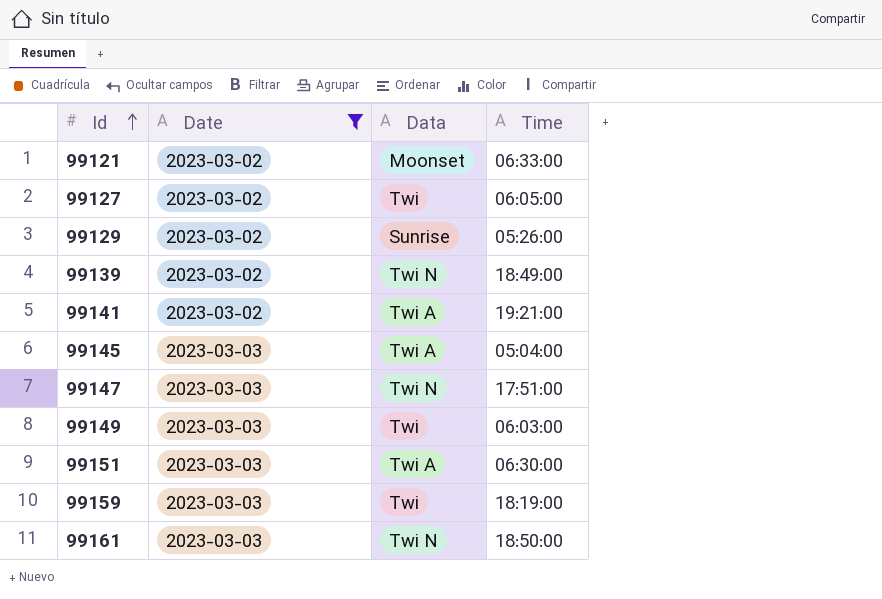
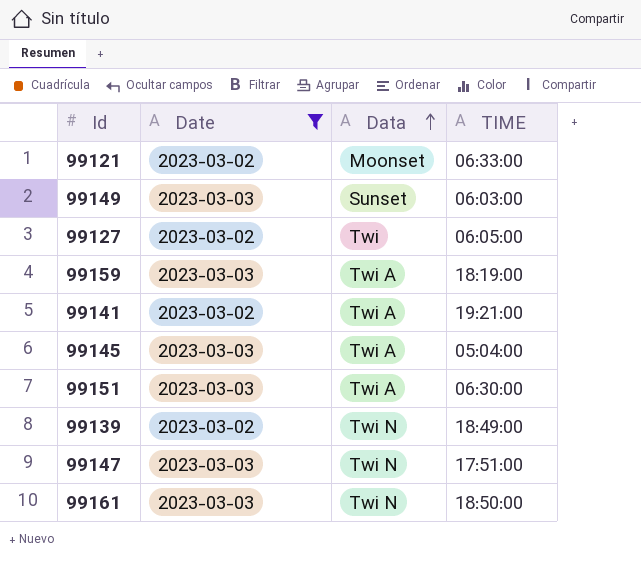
row order: Id ascending -> Data ascending
column name: Time -> TIME
row 99129: 2023-03-02 | Sunrise | 05:26:00 -> none
99149 | Data: Twi -> Sunset
99159 | Data: Twi -> Twi A

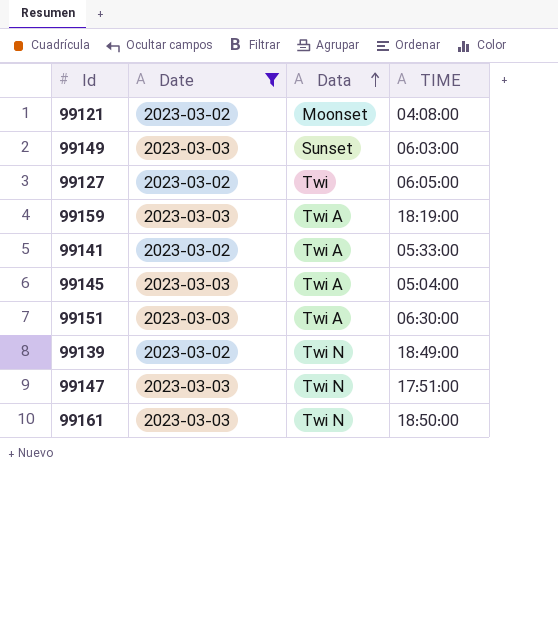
99121 | TIME: 06:33:00 -> 04:08:00
99141 | TIME: 19:21:00 -> 05:33:00

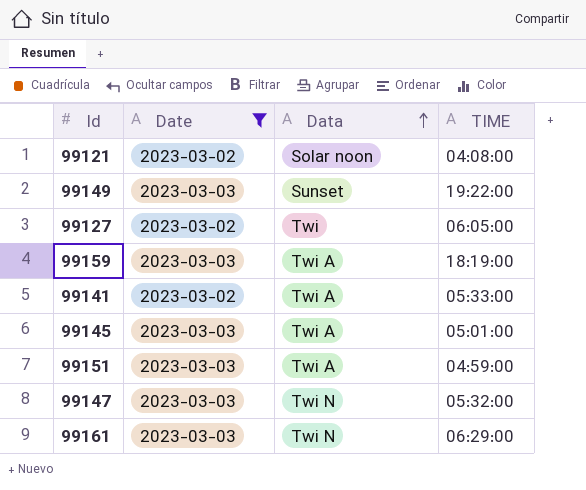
row 99139: 2023-03-02 | Twi N | 18:49:00 -> none
99121 | Data: Moonset -> Solar noon
99149 | TIME: 06:03:00 -> 19:22:00
99145 | TIME: 05:04:00 -> 05:01:00
99151 | TIME: 06:30:00 -> 04:59:00
99147 | TIME: 17:51:00 -> 05:32:00
99161 | TIME: 18:50:00 -> 06:29:00

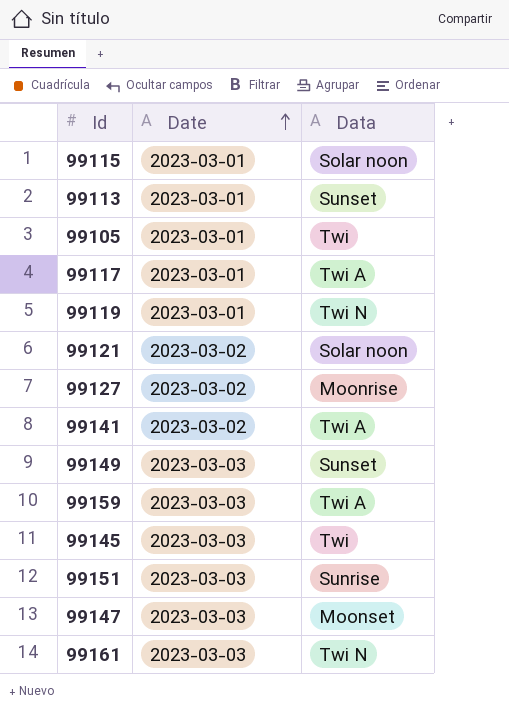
filter: Date != 2023-03-01 -> none
row order: Data ascending -> Date ascending
column TIME | position: 4 -> none
99127 | Data: Twi -> Moonrise
99145 | Data: Twi A -> Twi
99151 | Data: Twi A -> Sunrise
99147 | Data: Twi N -> Moonset

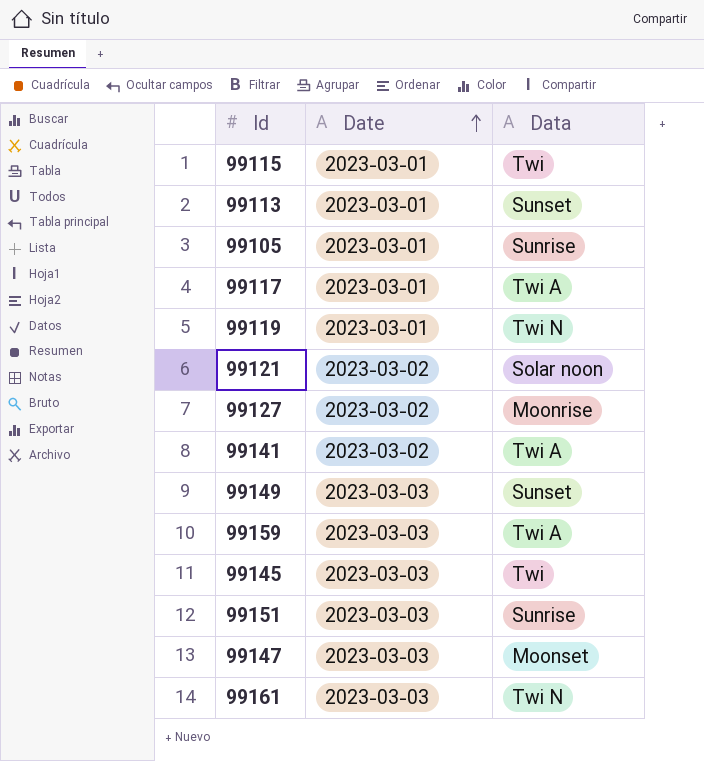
99115 | Data: Solar noon -> Twi
99105 | Data: Twi -> Sunrise

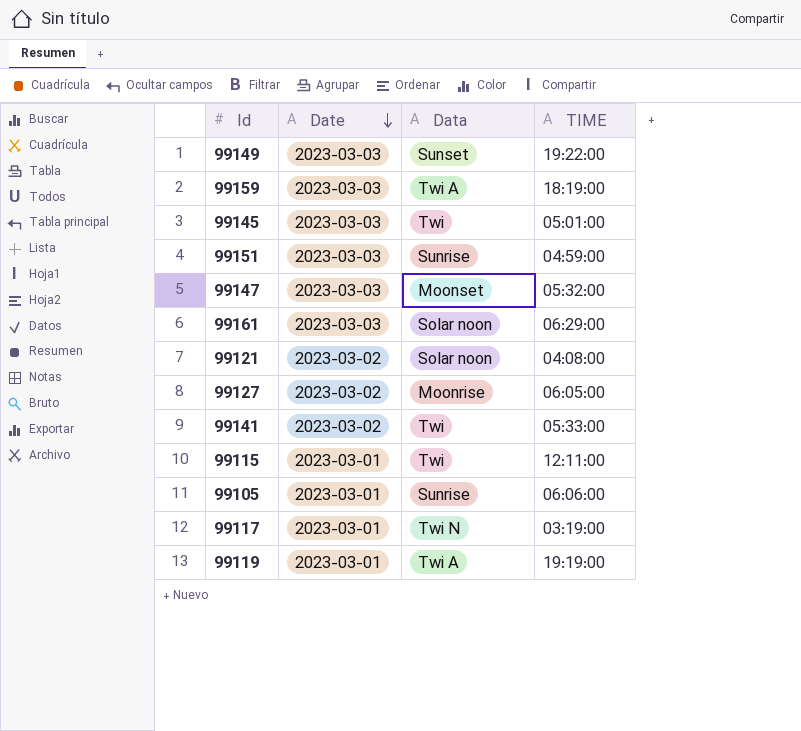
row order: Date ascending -> Date descending
column TIME | position: none -> 4
row 99113: 2023-03-01 | Sunset -> none
99161 | Data: Twi N -> Solar noon
99141 | Data: Twi A -> Twi
99117 | Data: Twi A -> Twi N
99119 | Data: Twi N -> Twi A

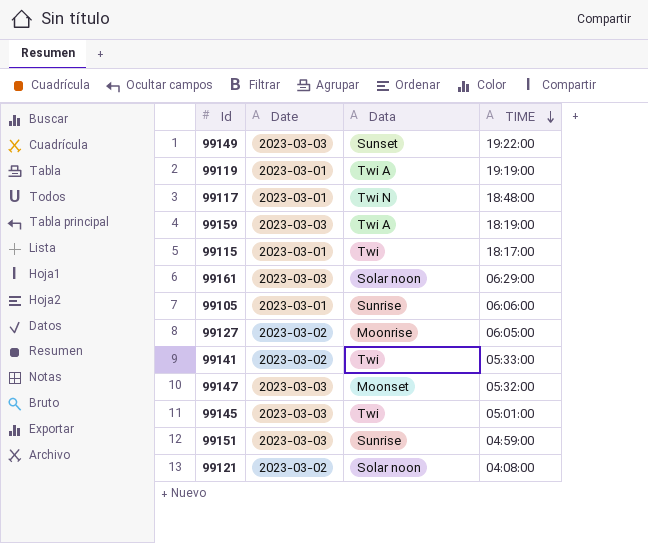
row order: Date descending -> TIME descending
99117 | TIME: 03:19:00 -> 18:48:00
99115 | TIME: 12:11:00 -> 18:17:00

